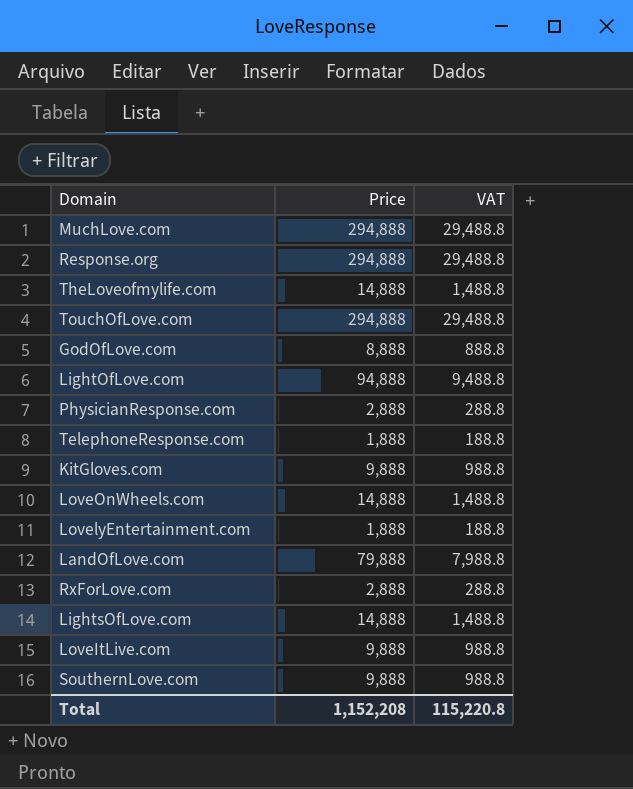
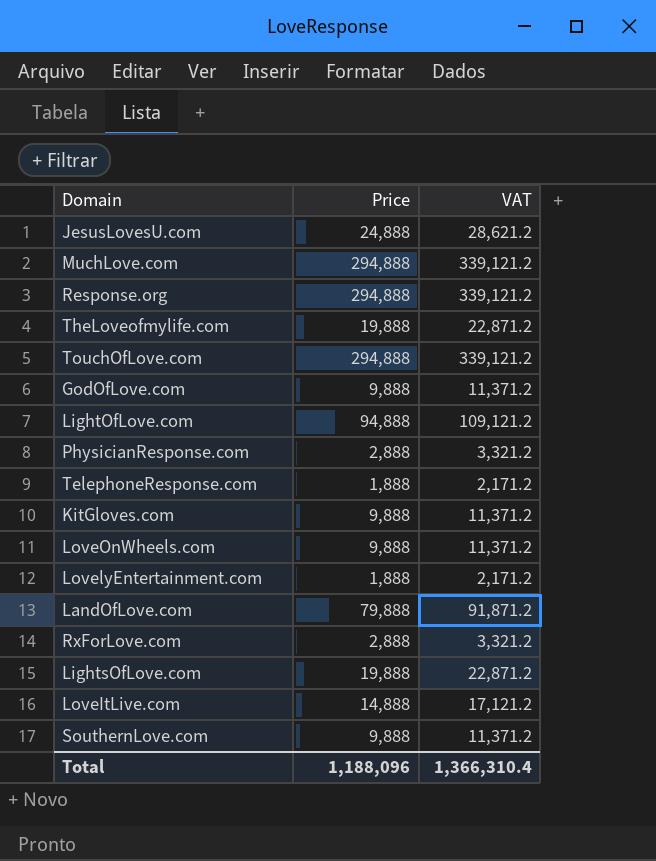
column VAT | formula: [Price] * 0.1 -> [Price] * 1.15
row JesusLovesU.com: none -> 24,888 | 28,621.2
TheLoveofmylife.com | Price: 14,888 -> 19,888
GodOfLove.com | Price: 8,888 -> 9,888
LoveOnWheels.com | Price: 14,888 -> 9,888
LightsOfLove.com | Price: 14,888 -> 19,888
LoveItLive.com | Price: 9,888 -> 14,888
Total | Price: 1,152,208 -> 1,188,096
Total | VAT: 115,220.8 -> 1,366,310.4

